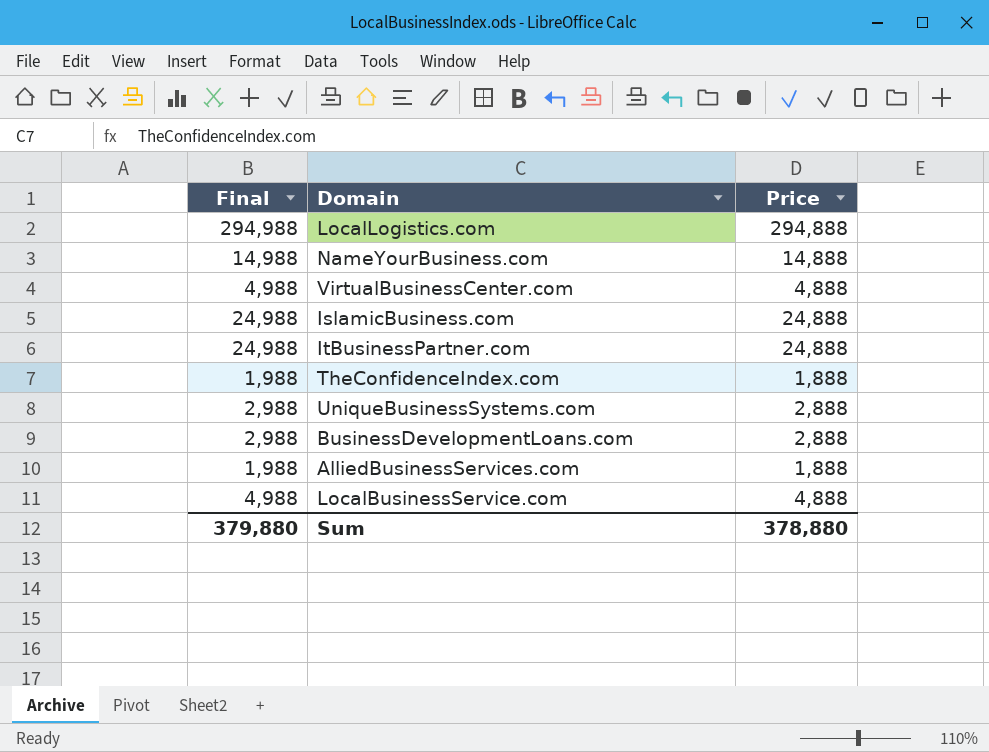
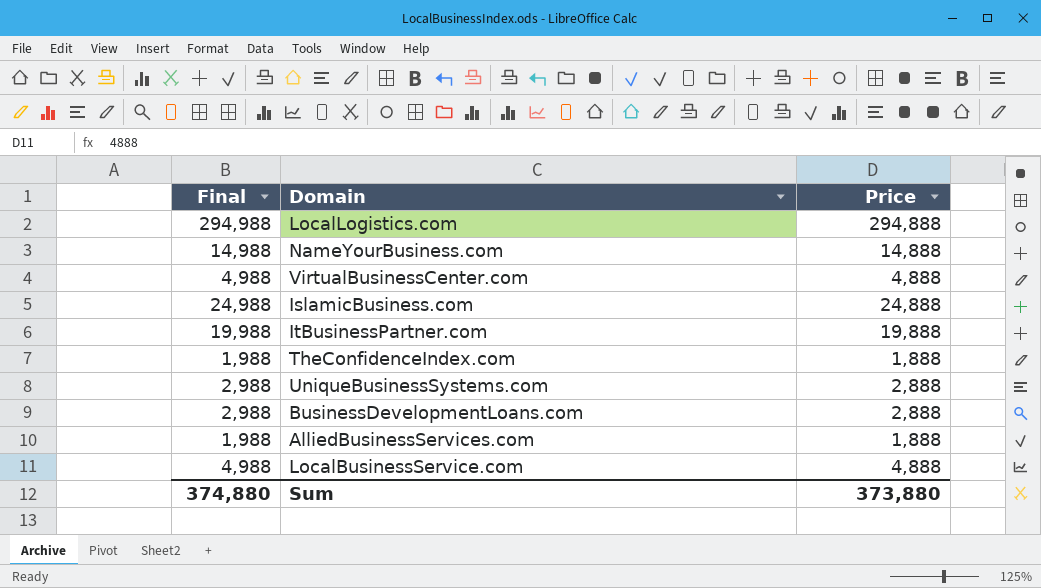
ItBusinessPartner.com | Final: 24,988 -> 19,988
ItBusinessPartner.com | Price: 24,888 -> 19,888
Sum | Final: 379,880 -> 374,880
Sum | Price: 378,880 -> 373,880

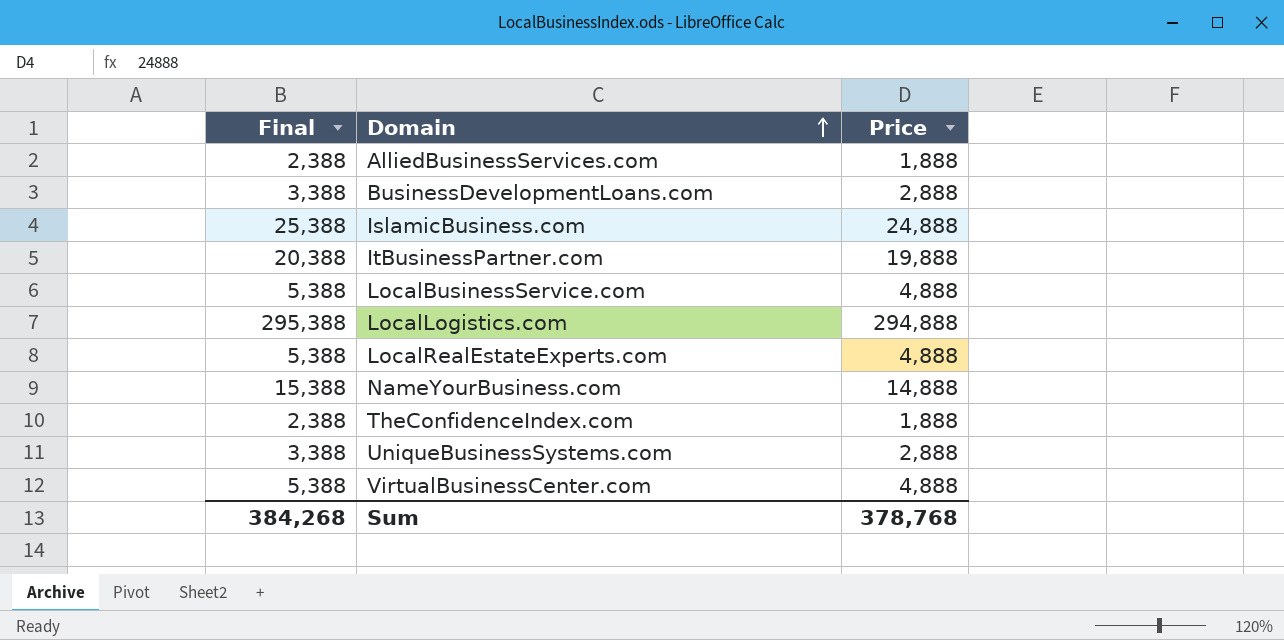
row order: none -> Domain ascending
column Final | formula: [Price] + 100 -> [Price] + 500
row LocalRealEstateExperts.com: none -> 5,388 | 4,888
Sum | Final: 374,880 -> 384,268
Sum | Price: 373,880 -> 378,768

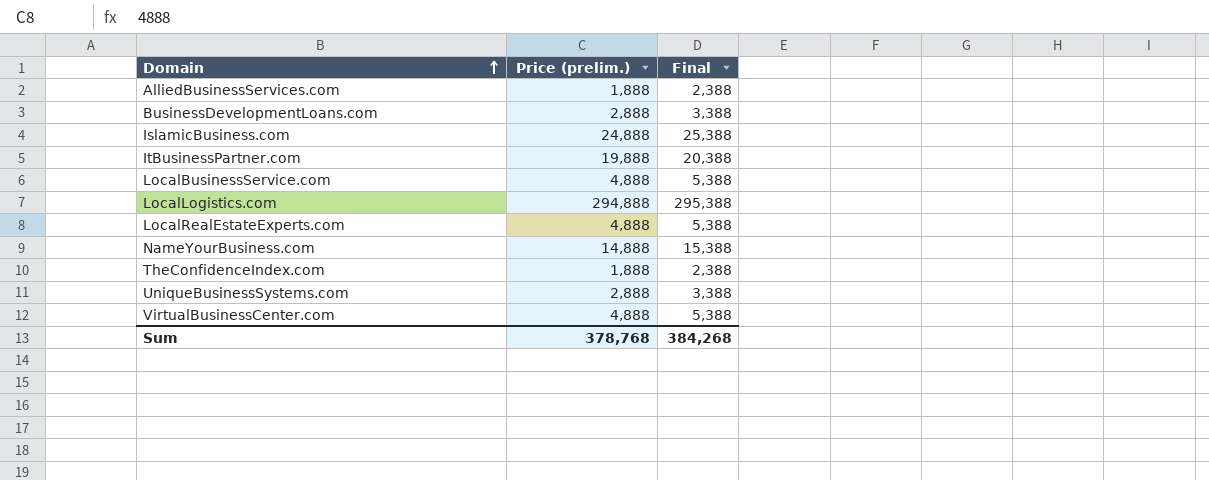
column name: Price -> Price (prelim.)
column Final | position: 1 -> 3

